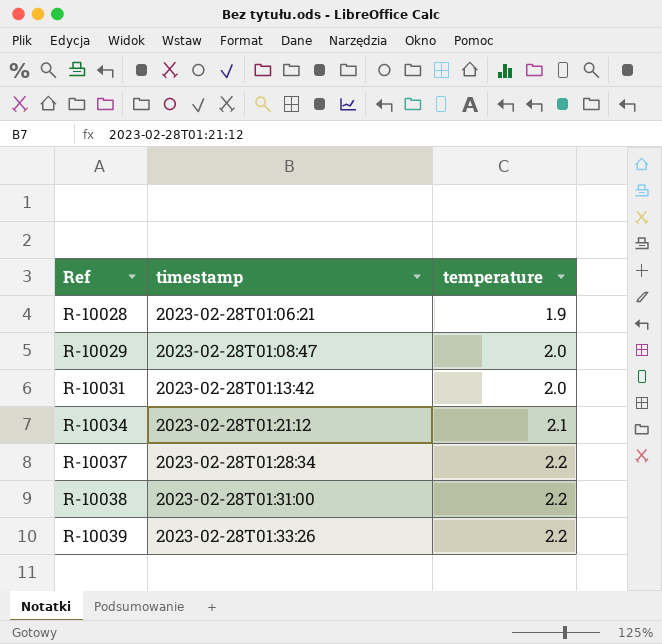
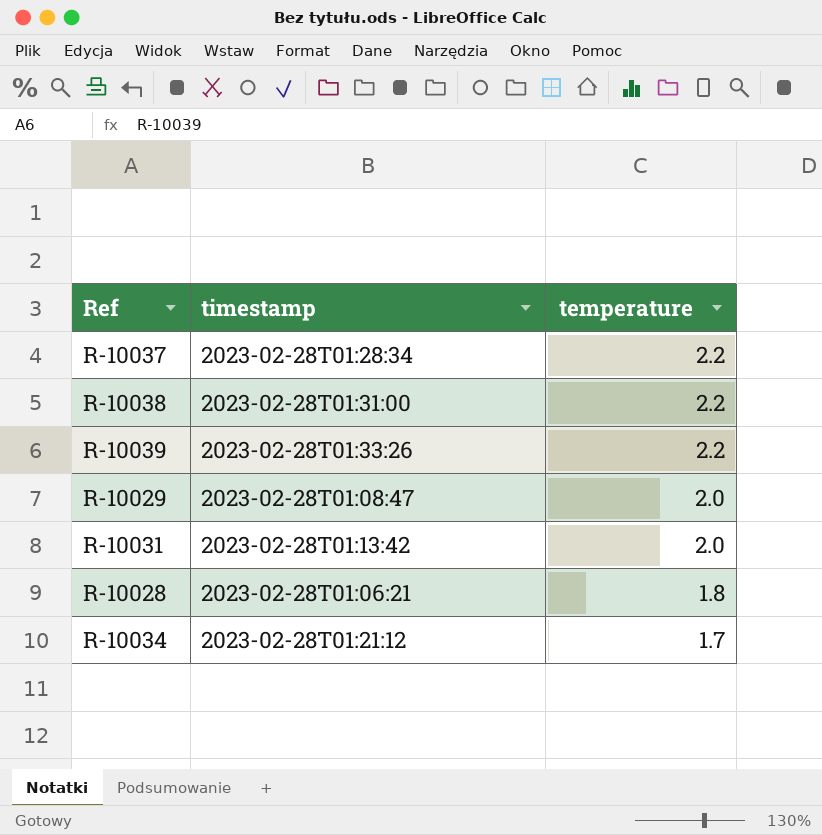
row order: Ref ascending -> temperature descending
R-10028 | temperature: 1.9 -> 1.8
R-10034 | temperature: 2.1 -> 1.7

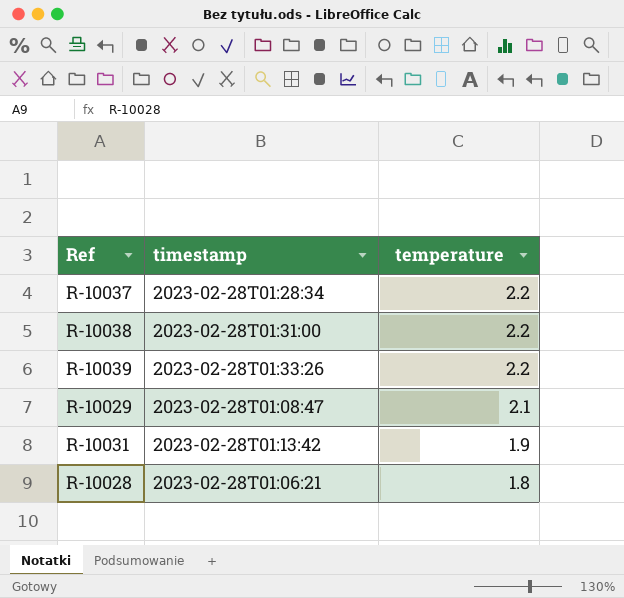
row R-10034: 2023-02-28T01:21:12 | 1.7 -> none
R-10029 | temperature: 2.0 -> 2.1
R-10031 | temperature: 2.0 -> 1.9

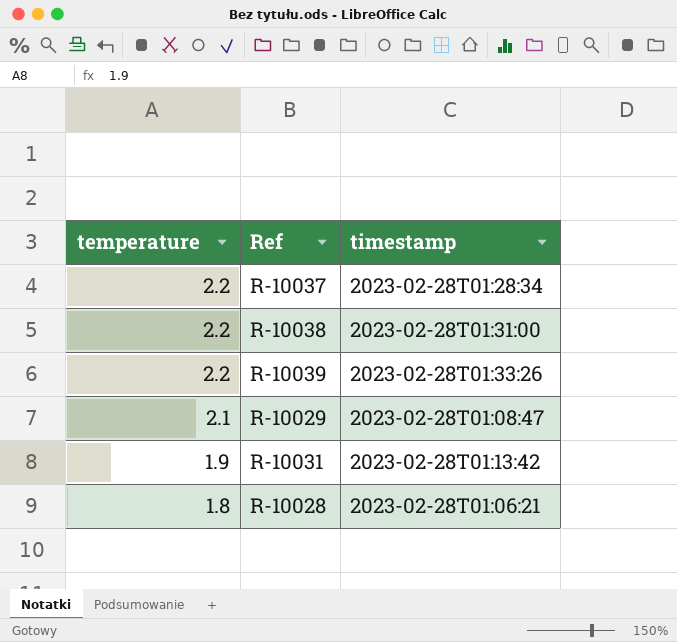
column temperature | position: 3 -> 1

